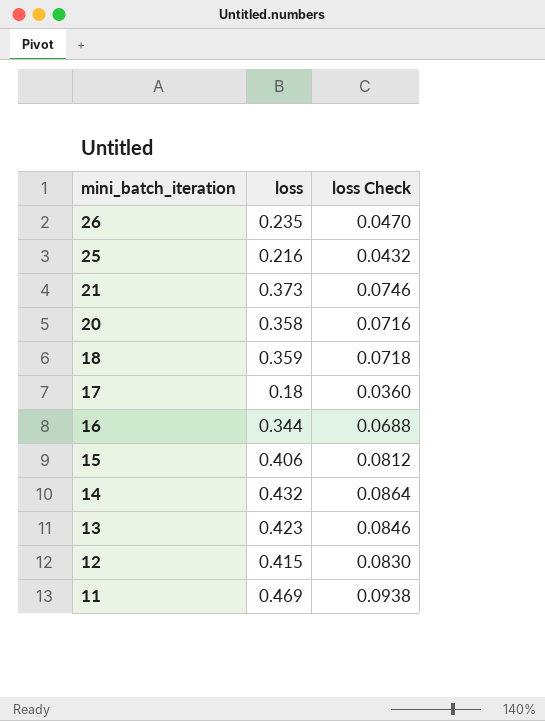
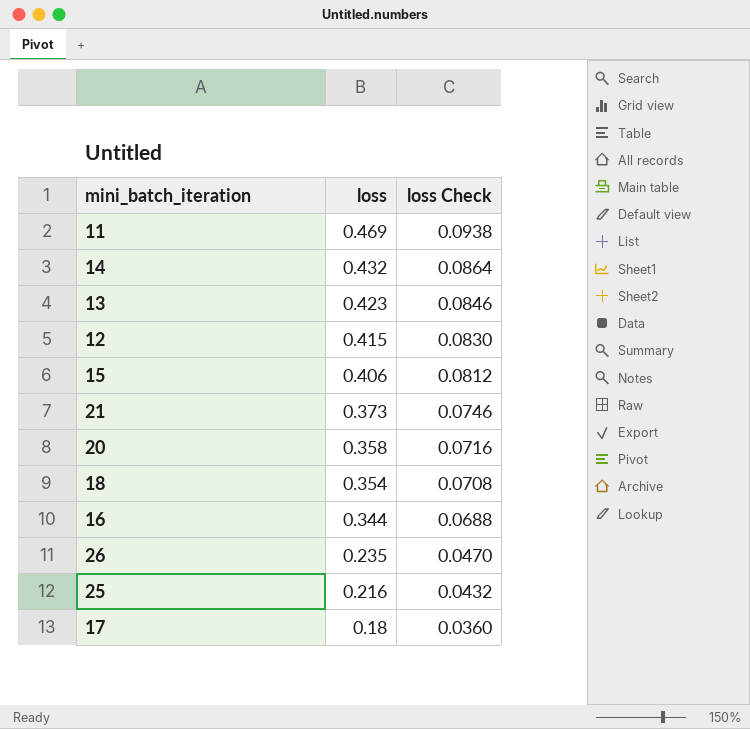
row order: mini_batch_iteration descending -> loss descending
18 | loss: 0.359 -> 0.354
18 | loss Check: 0.0718 -> 0.0708

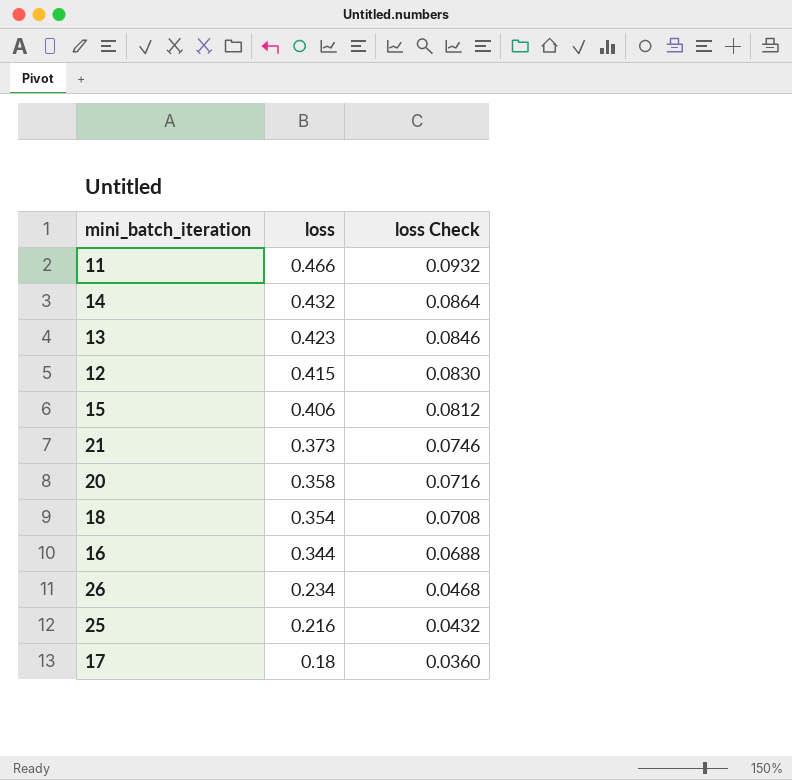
11 | loss: 0.469 -> 0.466
11 | loss Check: 0.0938 -> 0.0932
26 | loss: 0.235 -> 0.234
26 | loss Check: 0.0470 -> 0.0468

